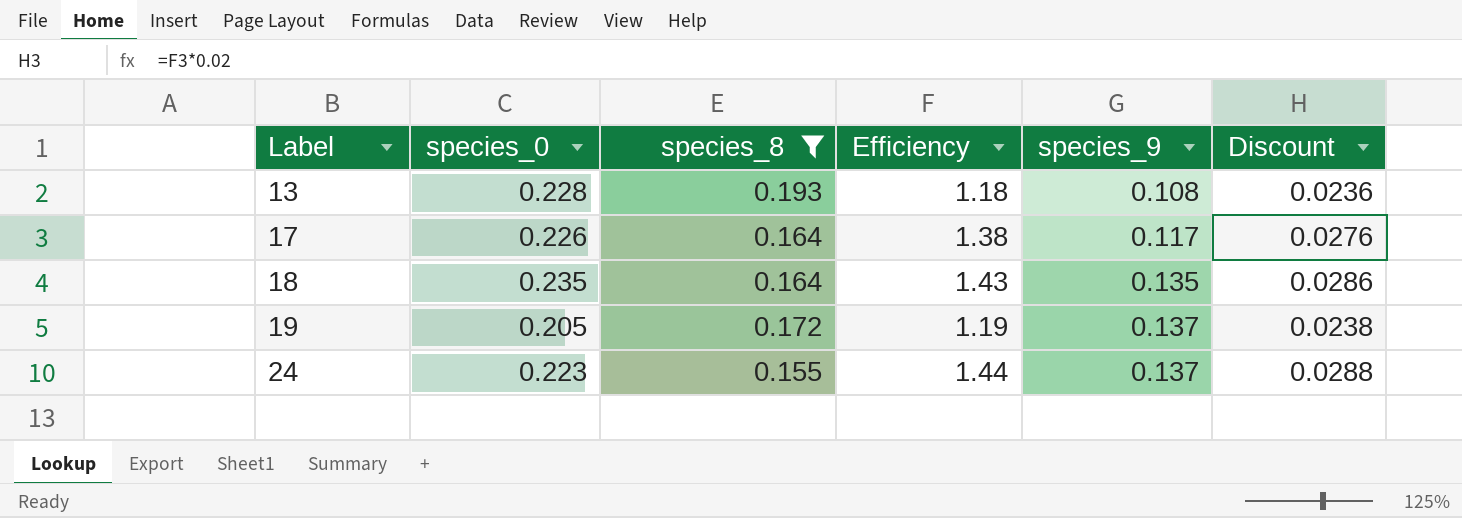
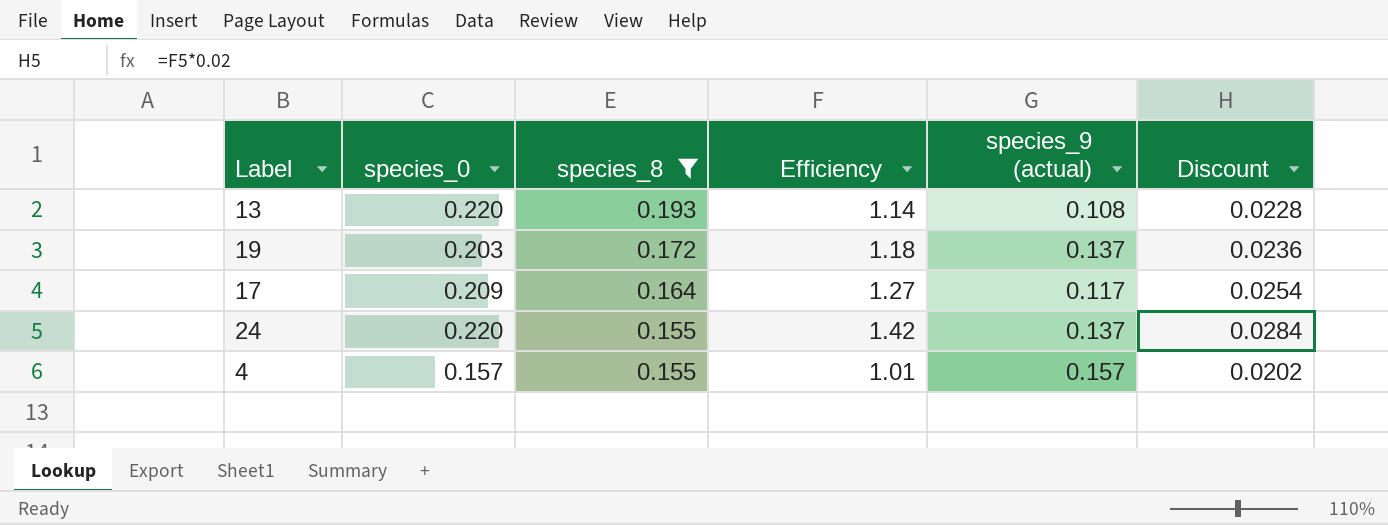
row order: Label ascending -> species_8 descending
column name: species_9 -> species_9 (actual)
row 18: 0.235 | 0.164 | 1.43 | 0.135 | 0.0286 -> none
13 | species_0: 0.228 -> 0.220
13 | Efficiency: 1.18 -> 1.14
13 | Discount: 0.0236 -> 0.0228
19 | species_0: 0.205 -> 0.203
19 | Efficiency: 1.19 -> 1.18
19 | Discount: 0.0238 -> 0.0236
17 | species_0: 0.226 -> 0.209
17 | Efficiency: 1.38 -> 1.27
17 | Discount: 0.0276 -> 0.0254
24 | species_0: 0.223 -> 0.220
24 | Efficiency: 1.44 -> 1.42
24 | Discount: 0.0288 -> 0.0284
row 4: none -> 0.157 | 0.155 | 1.01 | 0.157 | 0.0202

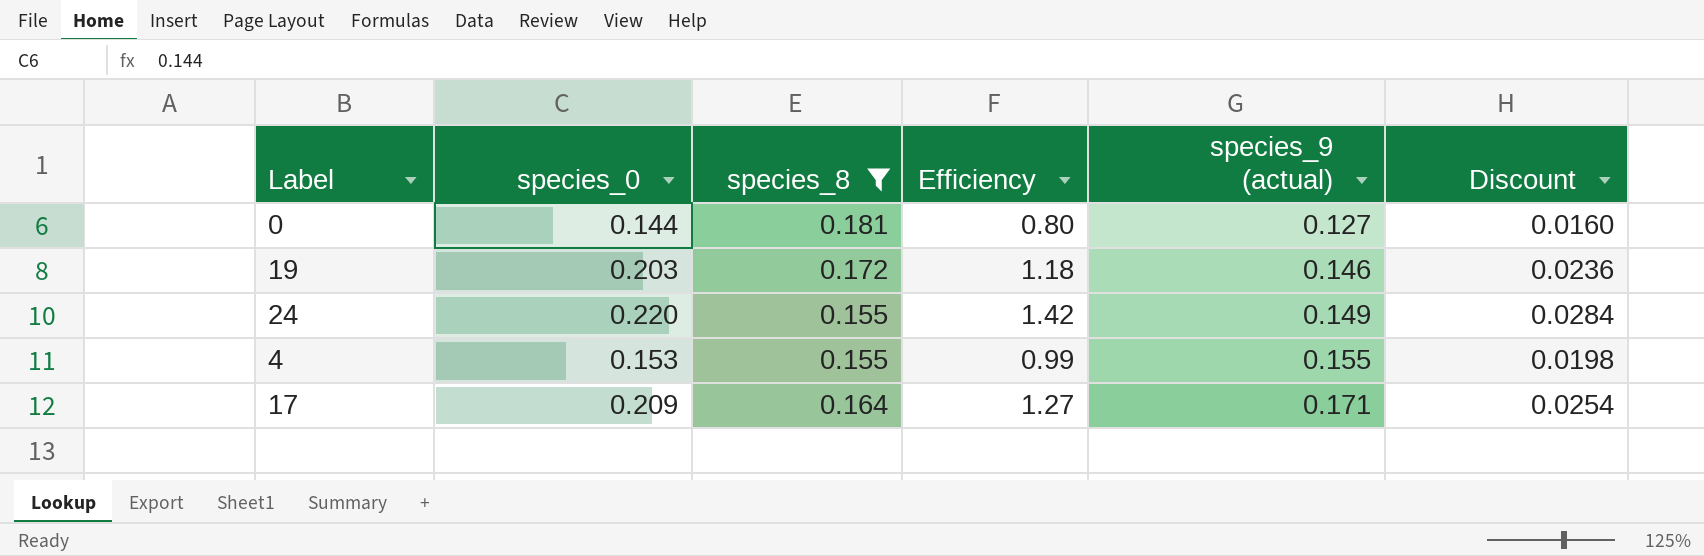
row order: species_8 descending -> species_9 (actual) ascending
row 13: 0.220 | 0.193 | 1.14 | 0.108 | 0.0228 -> none
row 0: none -> 0.144 | 0.181 | 0.80 | 0.127 | 0.0160
19 | species_9 (actual): 0.137 -> 0.146
24 | species_9 (actual): 0.137 -> 0.149
4 | species_0: 0.157 -> 0.153
4 | Efficiency: 1.01 -> 0.99
4 | species_9 (actual): 0.157 -> 0.155
4 | Discount: 0.0202 -> 0.0198
17 | species_9 (actual): 0.117 -> 0.171

